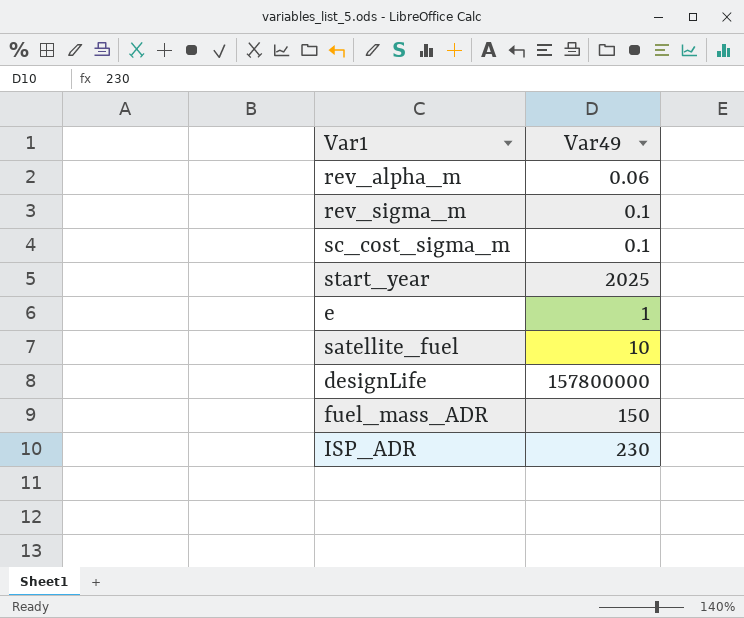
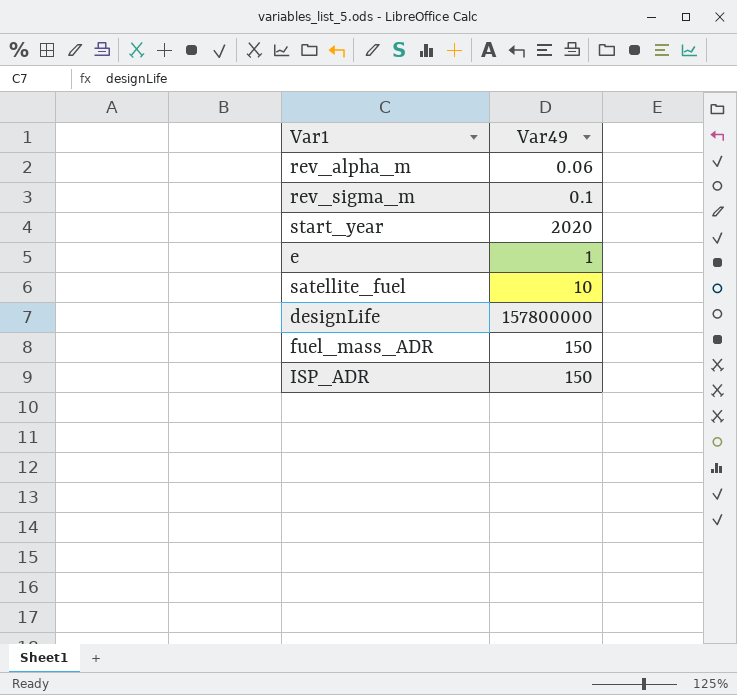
row sc_cost_sigma_m: 0.1 -> none
start_year | Var49: 2025 -> 2020
ISP_ADR | Var49: 230 -> 150

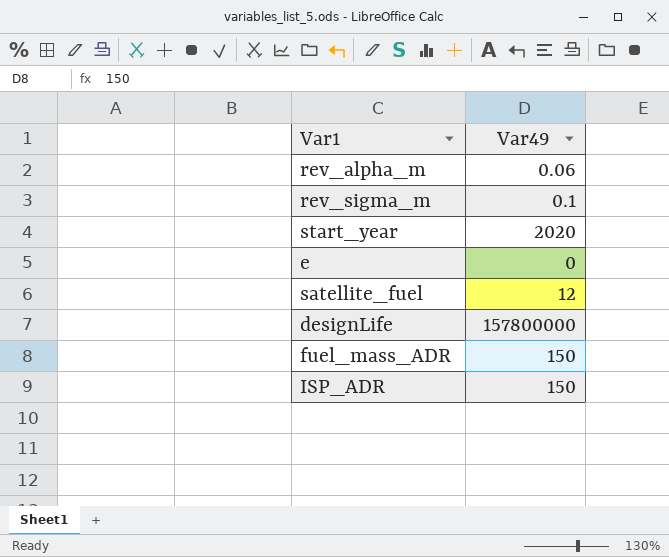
e | Var49: 1 -> 0
satellite_fuel | Var49: 10 -> 12

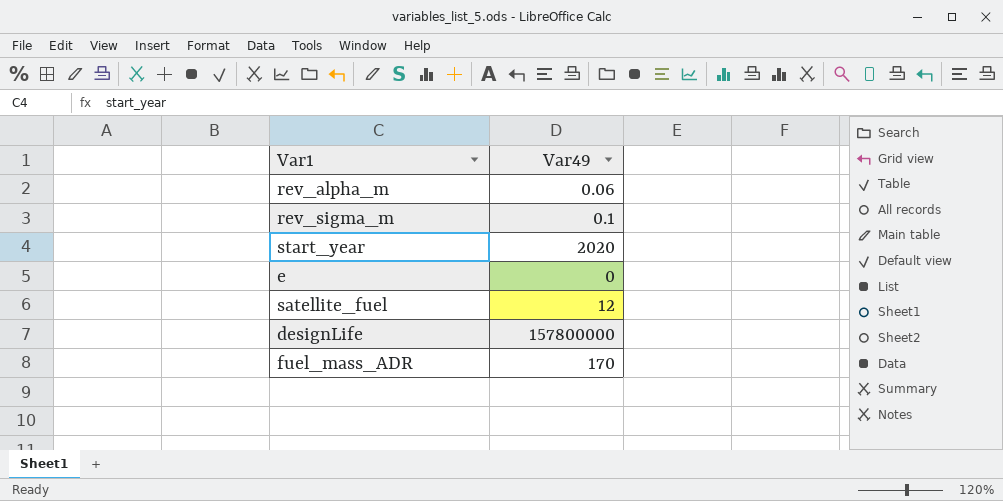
row ISP_ADR: 150 -> none
fuel_mass_ADR | Var49: 150 -> 170

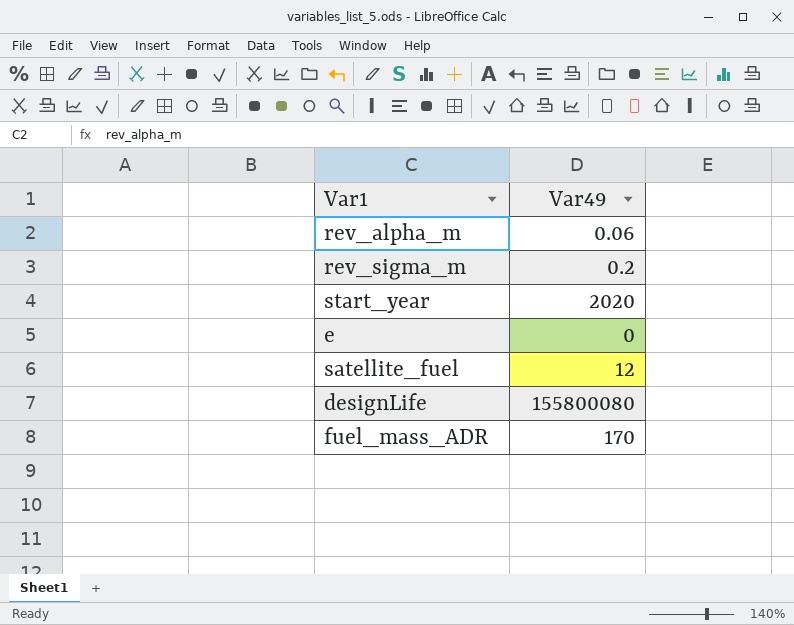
rev_sigma_m | Var49: 0.1 -> 0.2
designLife | Var49: 157800000 -> 155800080

